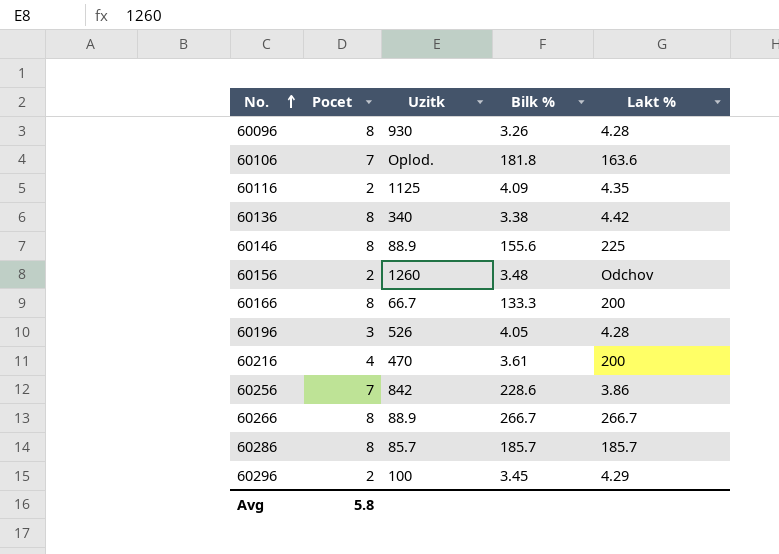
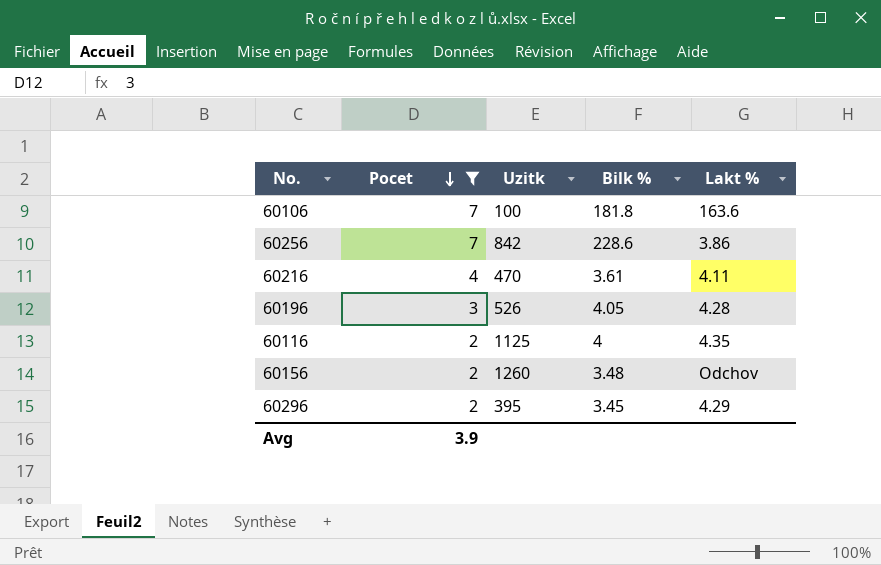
filter: none -> Pocet != 8
row order: No. ascending -> Pocet descending
60106 | Uzitk: Oplod. -> 100
60216 | Lakt %: 200 -> 4.11
60116 | Bilk %: 4.09 -> 4
60296 | Uzitk: 100 -> 395
Avg | Pocet: 5.8 -> 3.9

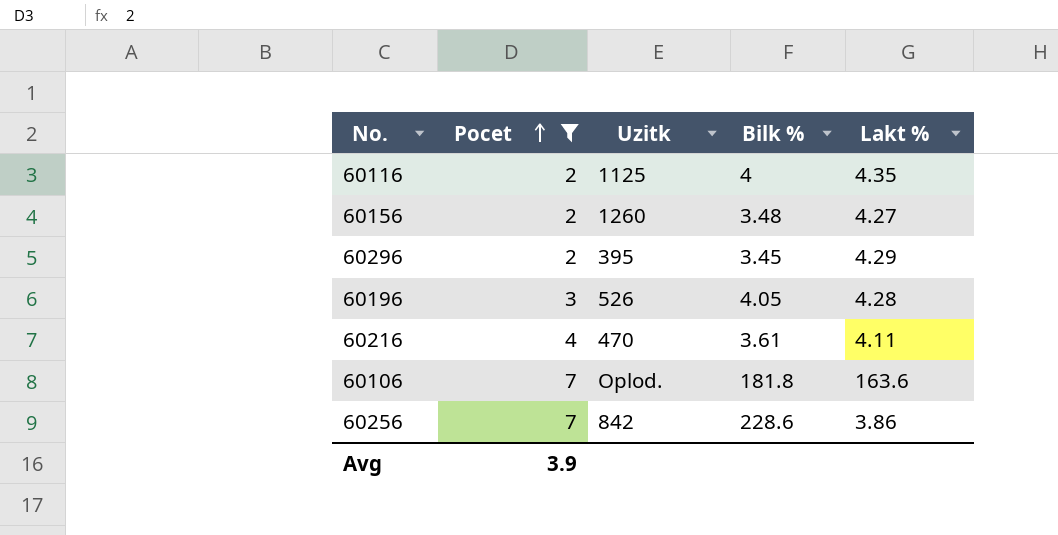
row order: Pocet descending -> Pocet ascending
60156 | Lakt %: Odchov -> 4.27
60106 | Uzitk: 100 -> Oplod.

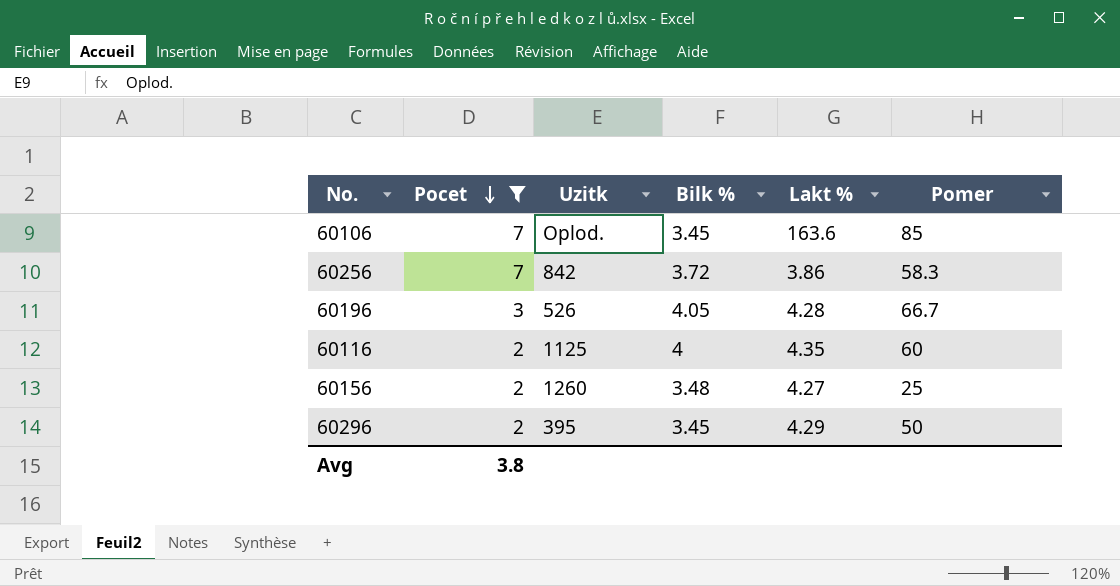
row order: Pocet ascending -> Pocet descending
column Pomer | position: none -> 6
row 60216: 4 | 470 | 3.61 | 4.11 -> none
60106 | Bilk %: 181.8 -> 3.45
60256 | Bilk %: 228.6 -> 3.72
Avg | Pocet: 3.9 -> 3.8

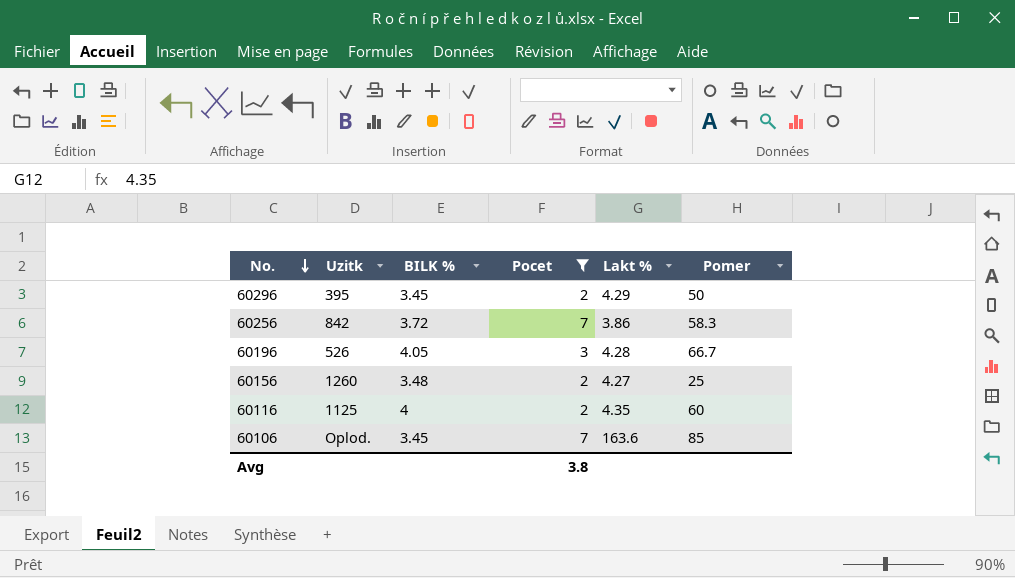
row order: Pocet descending -> No. descending
column name: Bilk % -> BILK %
column Pocet | position: 2 -> 4

